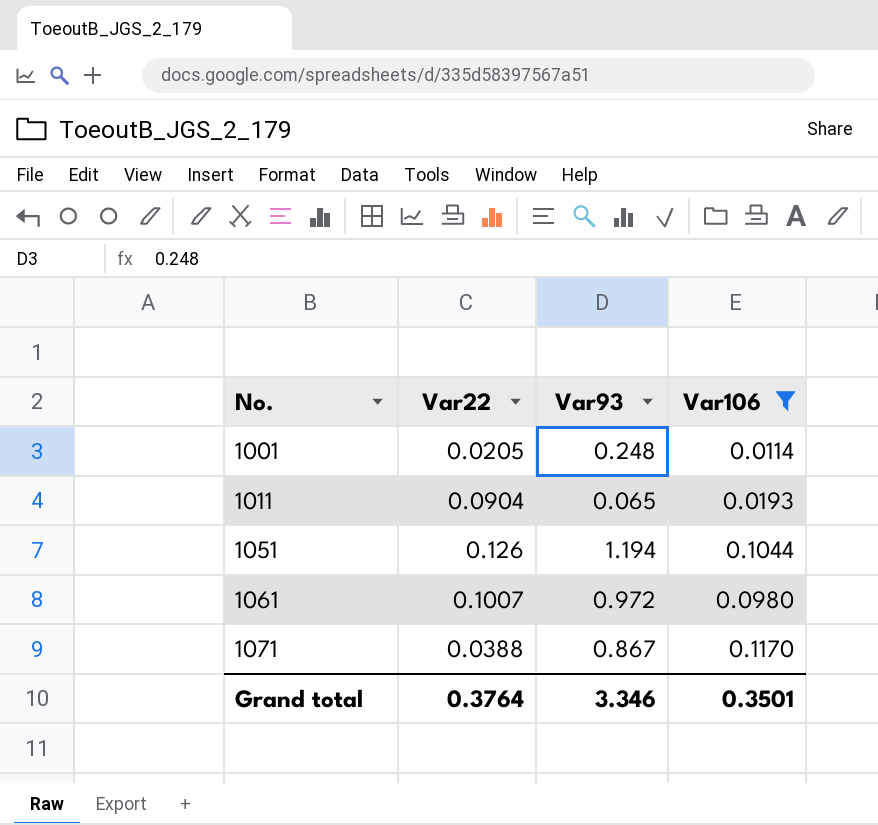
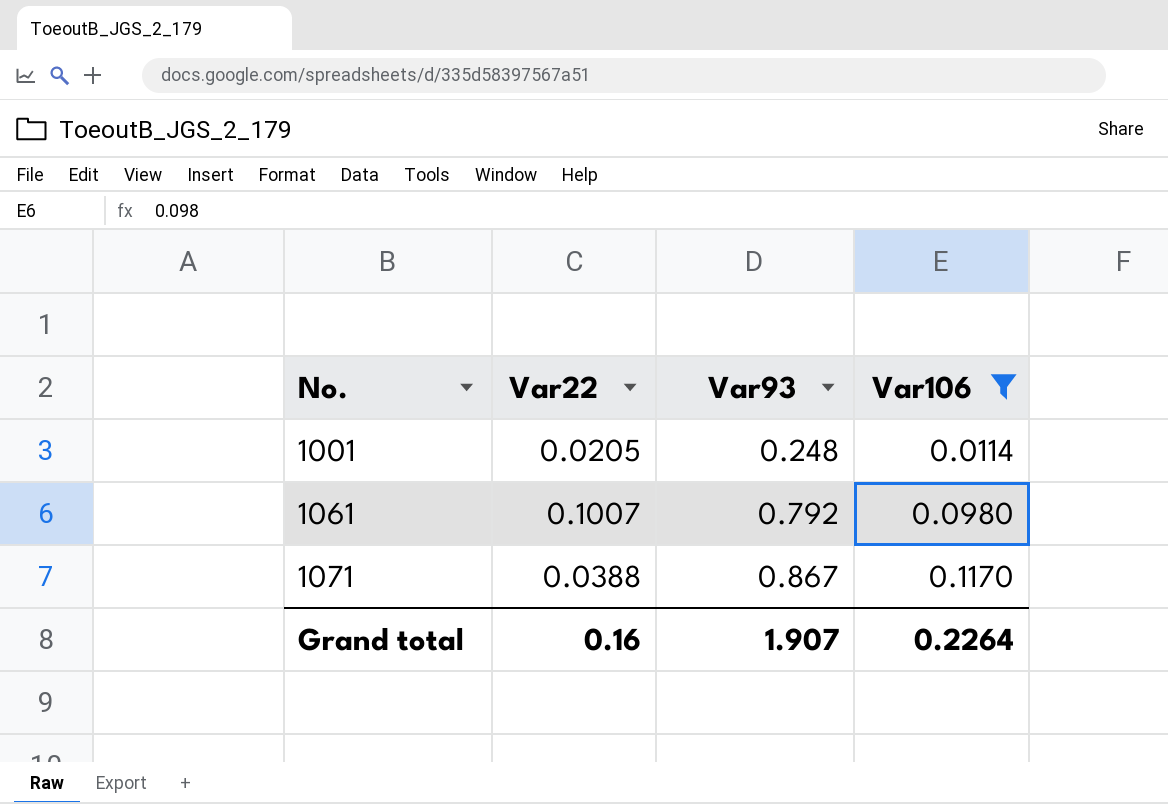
row 1011: 0.0904 | 0.065 | 0.0193 -> none
row 1051: 0.126 | 1.194 | 0.1044 -> none
1061 | Var93: 0.972 -> 0.792
Grand total | Var22: 0.3764 -> 0.16
Grand total | Var93: 3.346 -> 1.907
Grand total | Var106: 0.3501 -> 0.2264

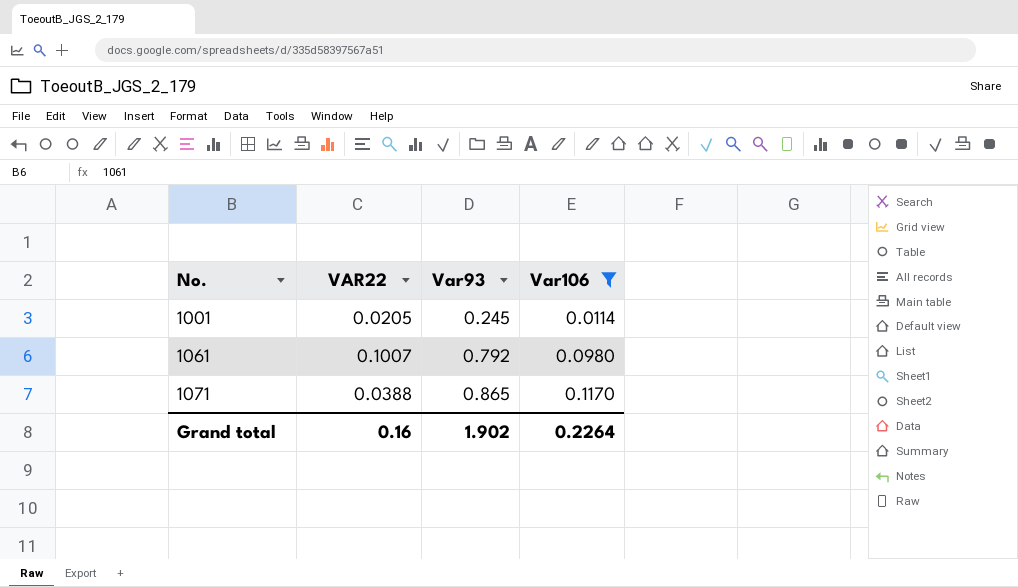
column name: Var22 -> VAR22
1001 | Var93: 0.248 -> 0.245
1071 | Var93: 0.867 -> 0.865
Grand total | Var93: 1.907 -> 1.902

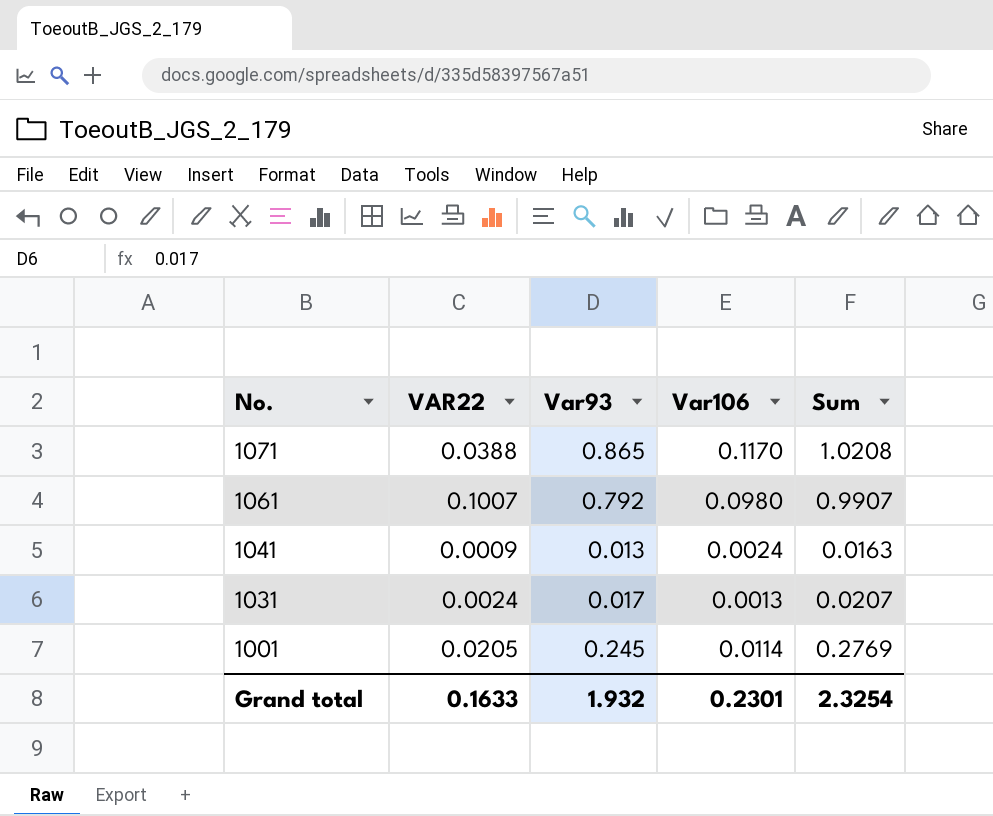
filter: Var106 >= 0.0114 -> none
row order: No. ascending -> No. descending
column Sum | formula: none -> [VAR22] + [Var93] + [Var106]
Grand total | VAR22: 0.16 -> 0.1633
Grand total | Var93: 1.902 -> 1.932
Grand total | Var106: 0.2264 -> 0.2301

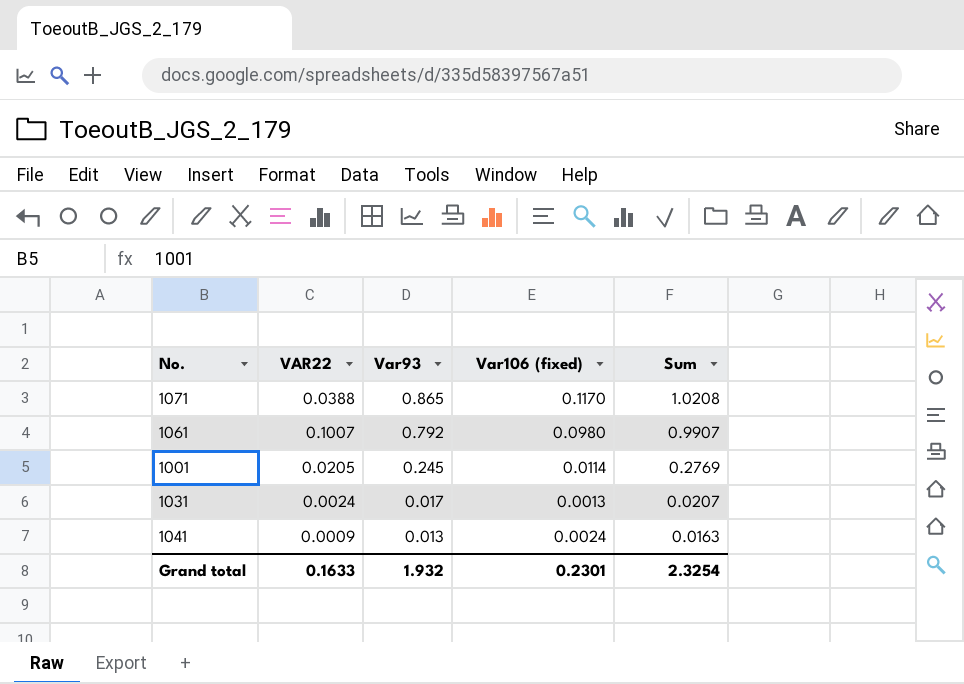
row order: No. descending -> Var93 descending
column name: Var106 -> Var106 (fixed)

